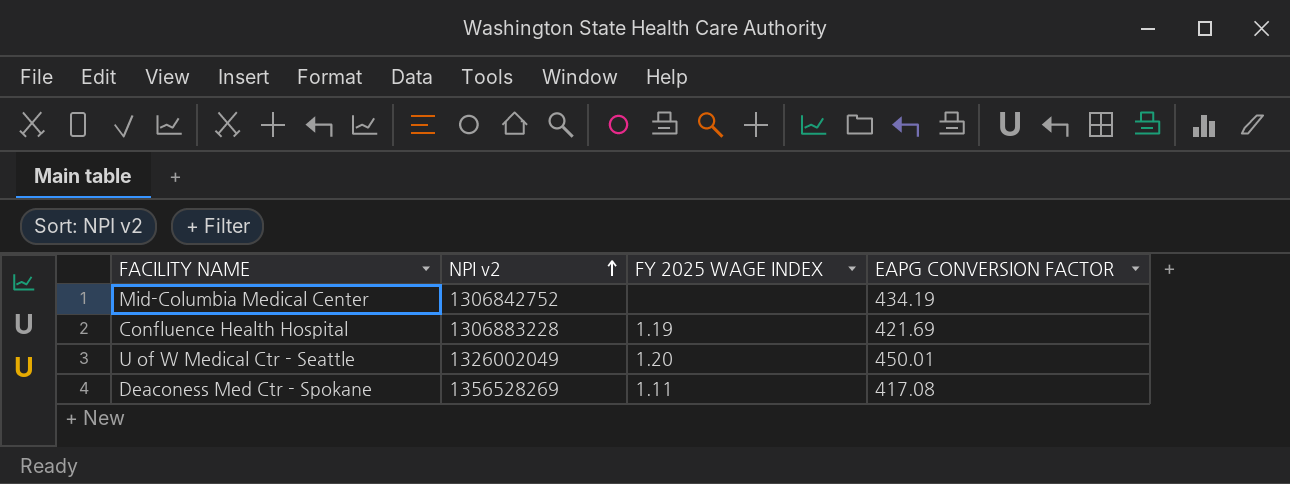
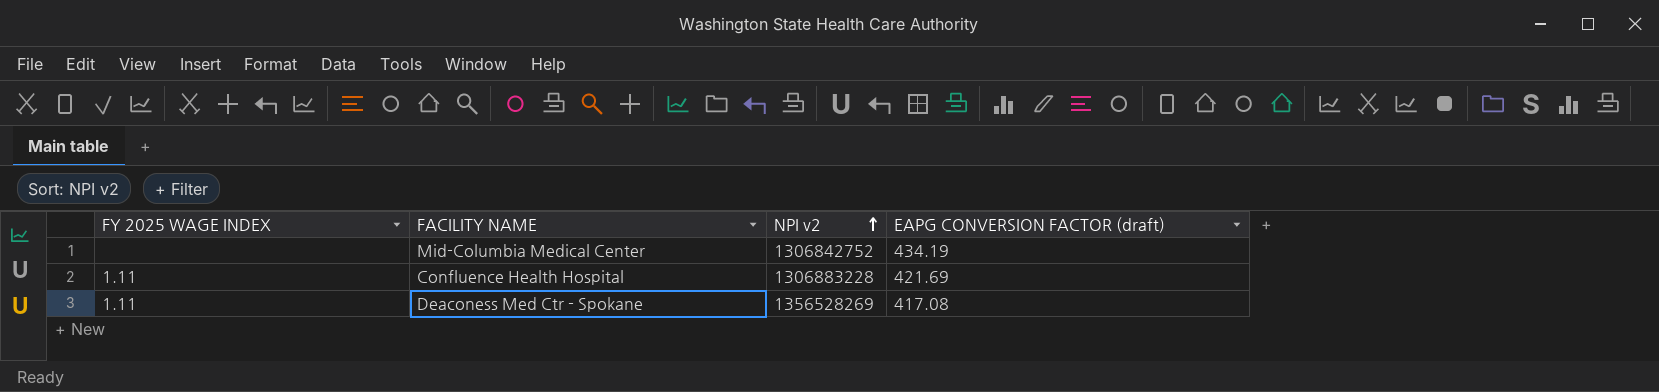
column FY 2025 WAGE INDEX | position: 3 -> 1
column name: EAPG CONVERSION FACTOR -> EAPG CONVERSION FACTOR (draft)
row U of W Medical Ctr - Seattle: 1326002049 | 1.20 | 450.01 -> none
Confluence Health Hospital | FY 2025 WAGE INDEX: 1.19 -> 1.11

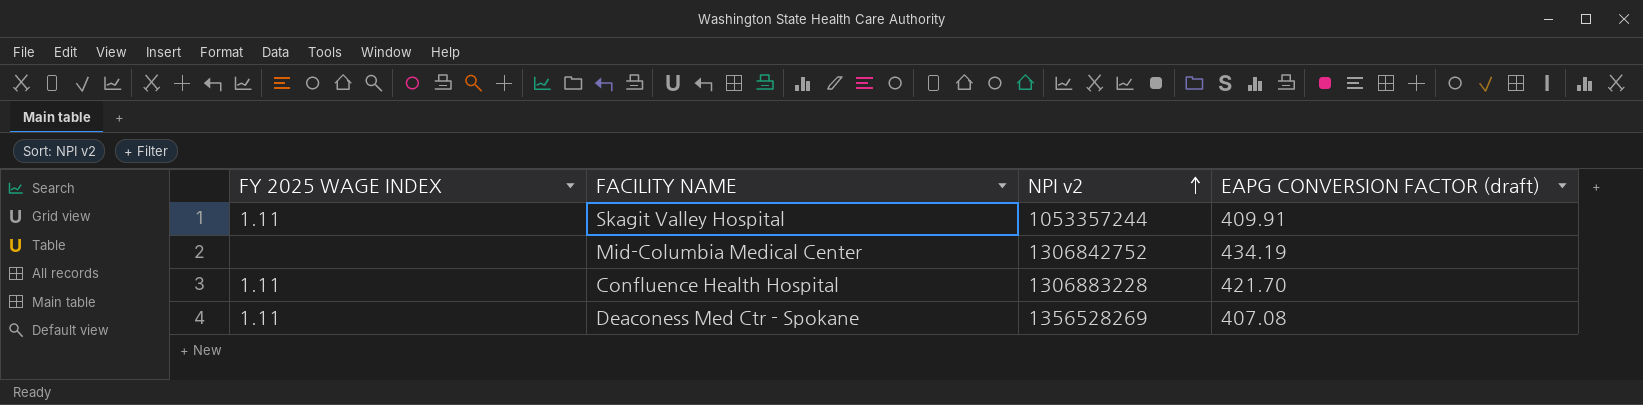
row Skagit Valley Hospital: none -> 1.11 | 1053357244 | 409.91
Confluence Health Hospital | EAPG CONVERSION FACTOR (draft): 421.69 -> 421.70
Deaconess Med Ctr - Spokane | EAPG CONVERSION FACTOR (draft): 417.08 -> 407.08

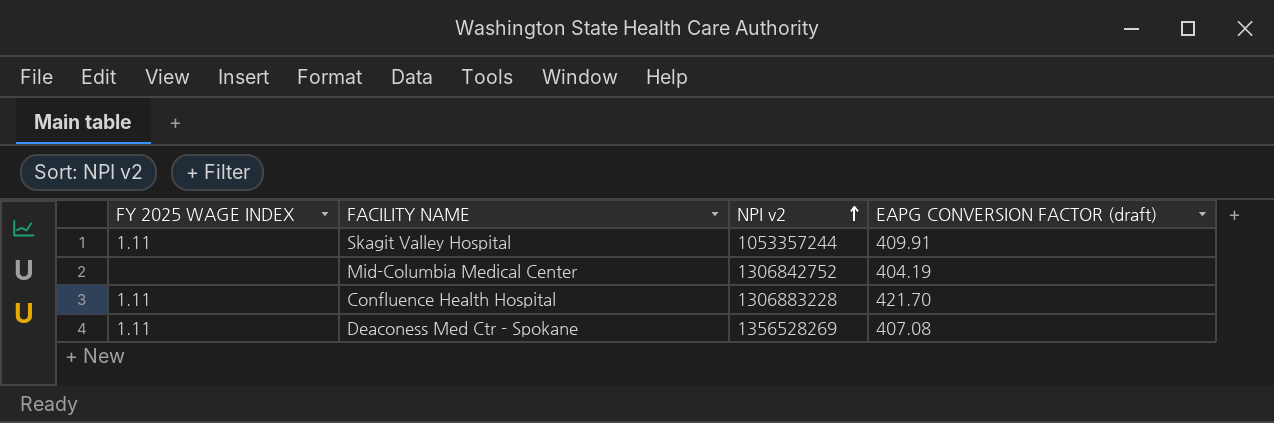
Mid-Columbia Medical Center | EAPG CONVERSION FACTOR (draft): 434.19 -> 404.19

